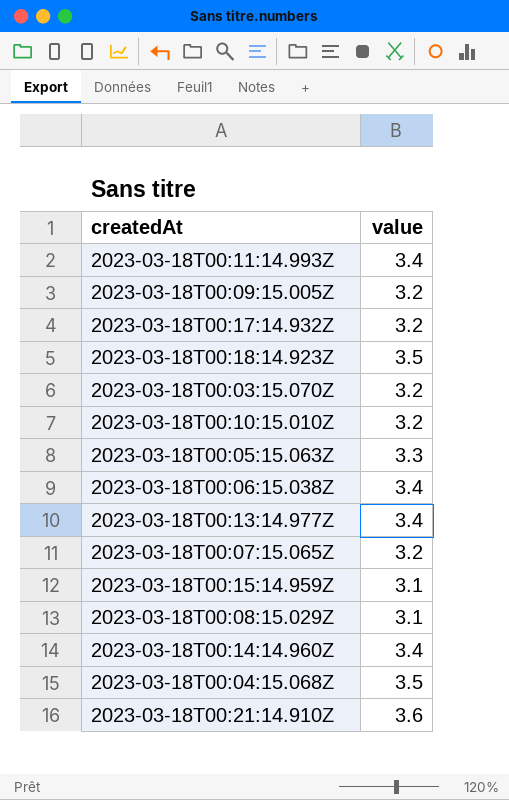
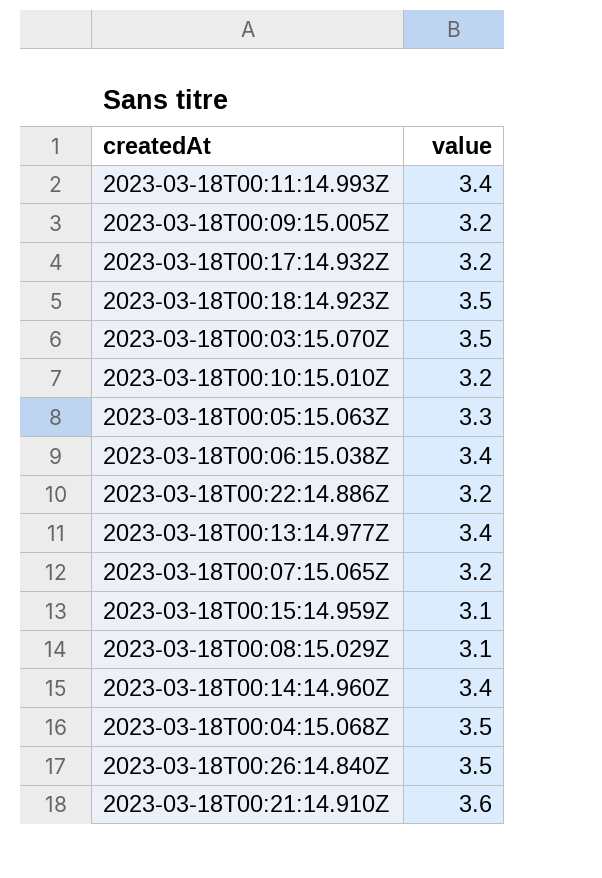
2023-03-18T00:03:15.070Z | value: 3.2 -> 3.5
row 2023-03-18T00:22:14.886Z: none -> 3.2
row 2023-03-18T00:26:14.840Z: none -> 3.5

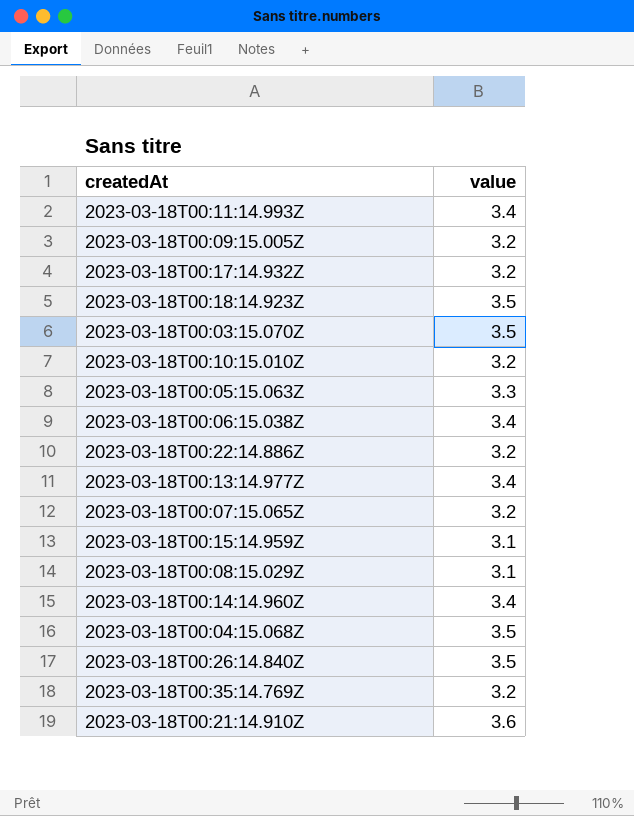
row 2023-03-18T00:35:14.769Z: none -> 3.2

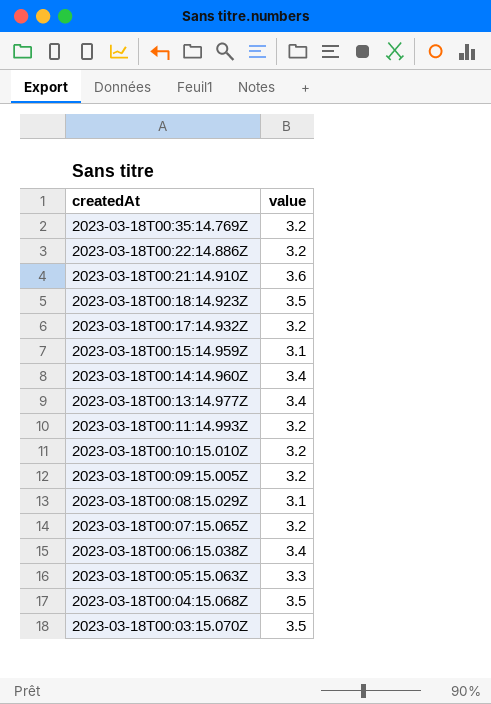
row order: none -> createdAt descending
row 2023-03-18T00:26:14.840Z: 3.5 -> none
2023-03-18T00:11:14.993Z | value: 3.4 -> 3.2

